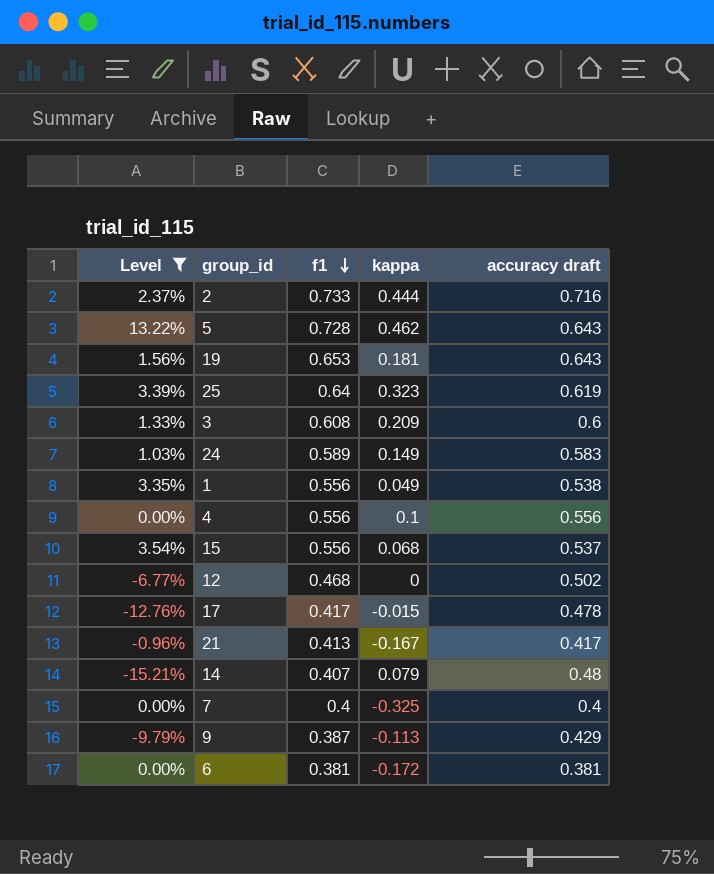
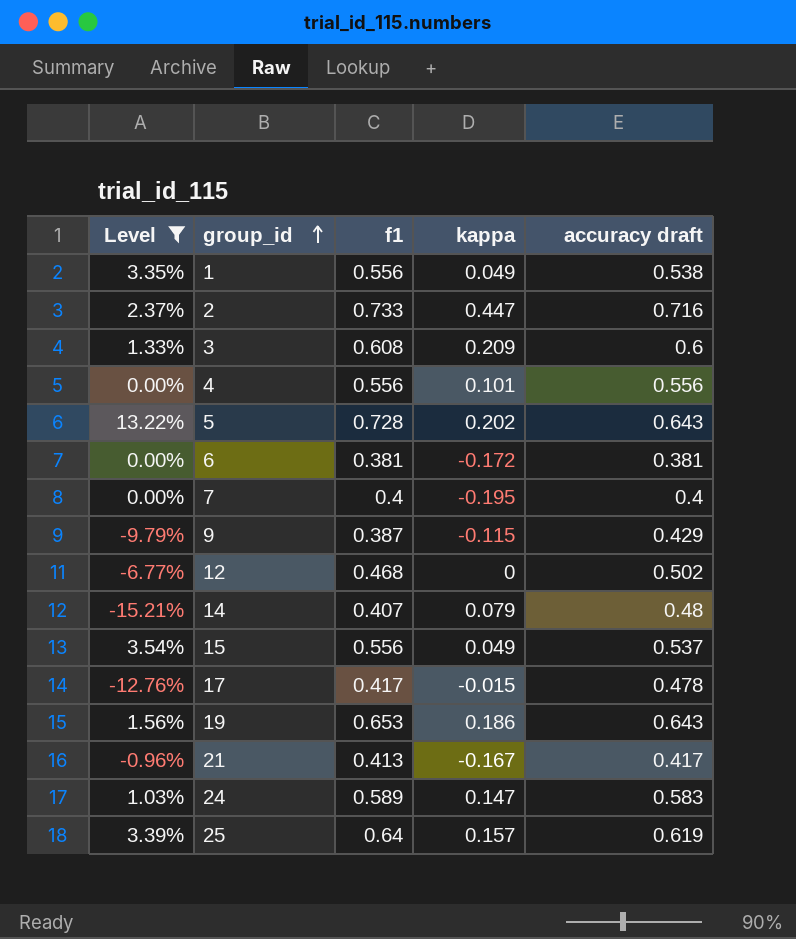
row order: f1 descending -> group_id ascending
2 | kappa: 0.444 -> 0.447
4 | kappa: 0.1 -> 0.101
5 | kappa: 0.462 -> 0.202
7 | kappa: -0.325 -> -0.195
9 | kappa: -0.113 -> -0.115
15 | kappa: 0.068 -> 0.049
19 | kappa: 0.181 -> 0.186
24 | kappa: 0.149 -> 0.147
25 | kappa: 0.323 -> 0.157

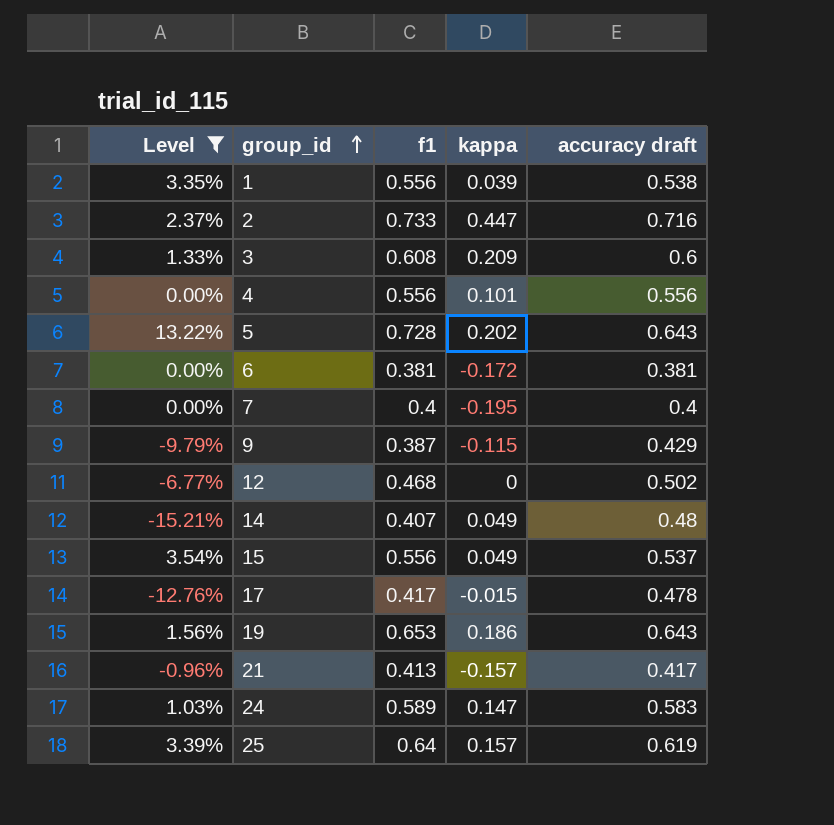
1 | kappa: 0.049 -> 0.039
14 | kappa: 0.079 -> 0.049
21 | kappa: -0.167 -> -0.157

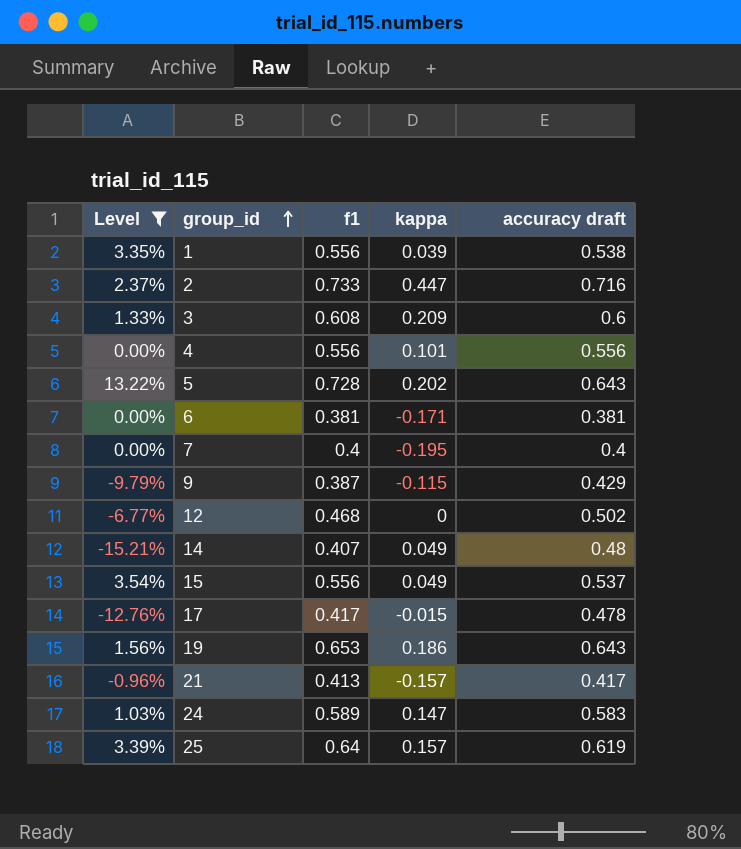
6 | kappa: -0.172 -> -0.171

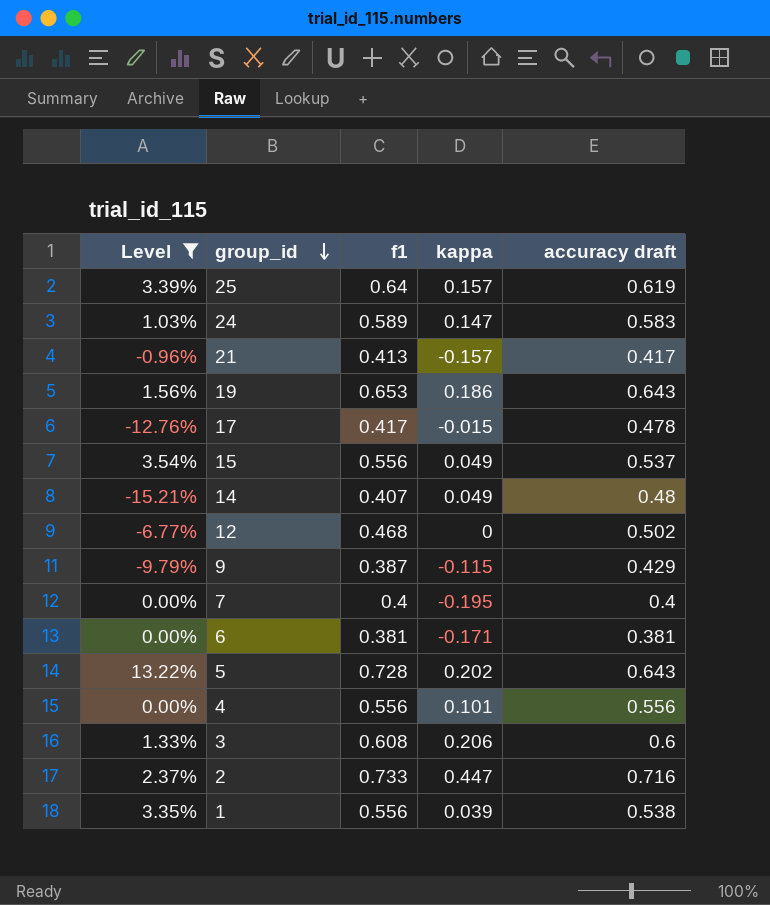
row order: group_id ascending -> group_id descending
3 | kappa: 0.209 -> 0.206

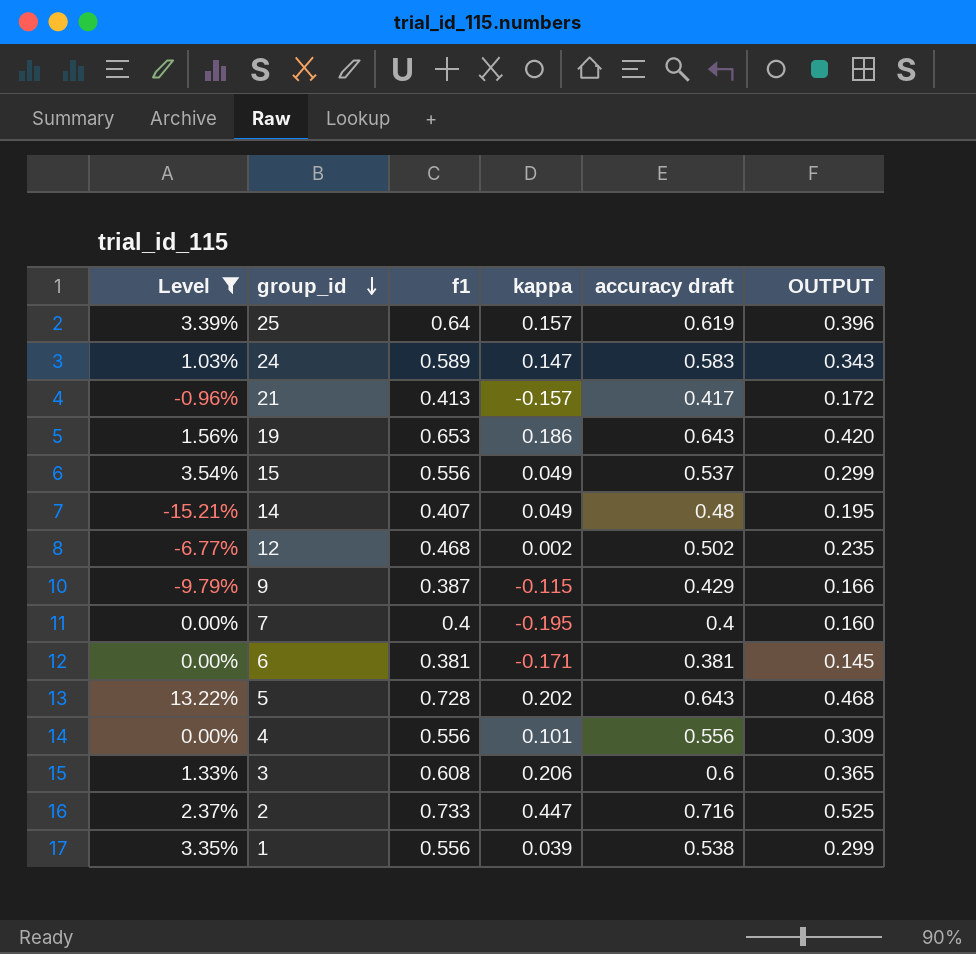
column OUTPUT | formula: none -> [f1] * [accuracy draft]
row 17: -12.76% | 0.417 | -0.015 | 0.478 -> none
12 | kappa: 0 -> 0.002

